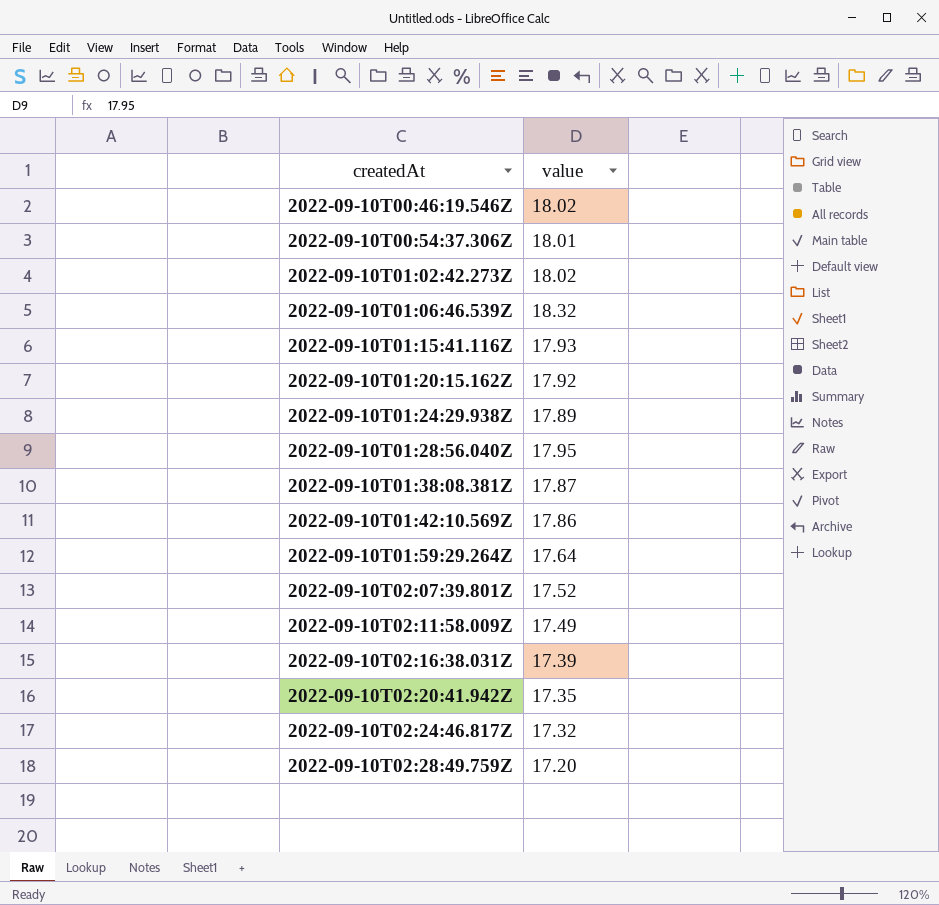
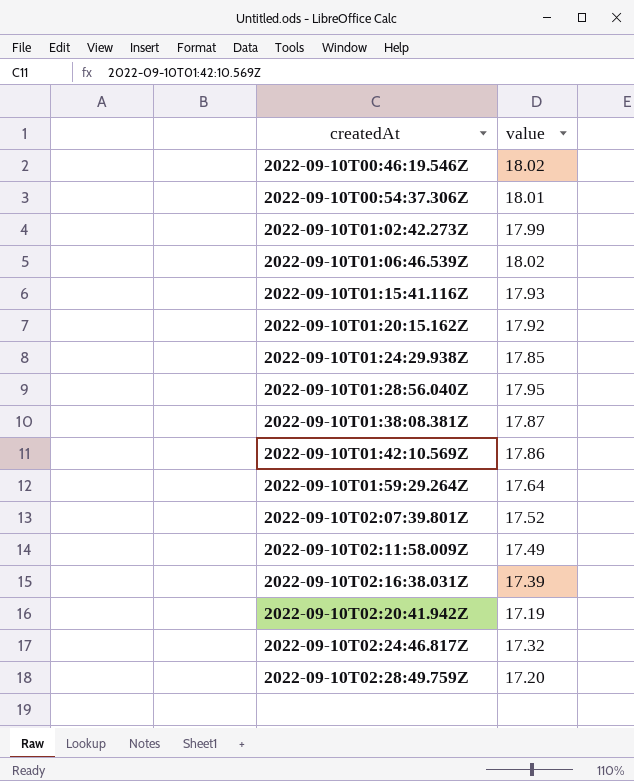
2022-09-10T01:02:42.273Z | value: 18.02 -> 17.99
2022-09-10T01:06:46.539Z | value: 18.32 -> 18.02
2022-09-10T01:24:29.938Z | value: 17.89 -> 17.85
2022-09-10T02:20:41.942Z | value: 17.35 -> 17.19

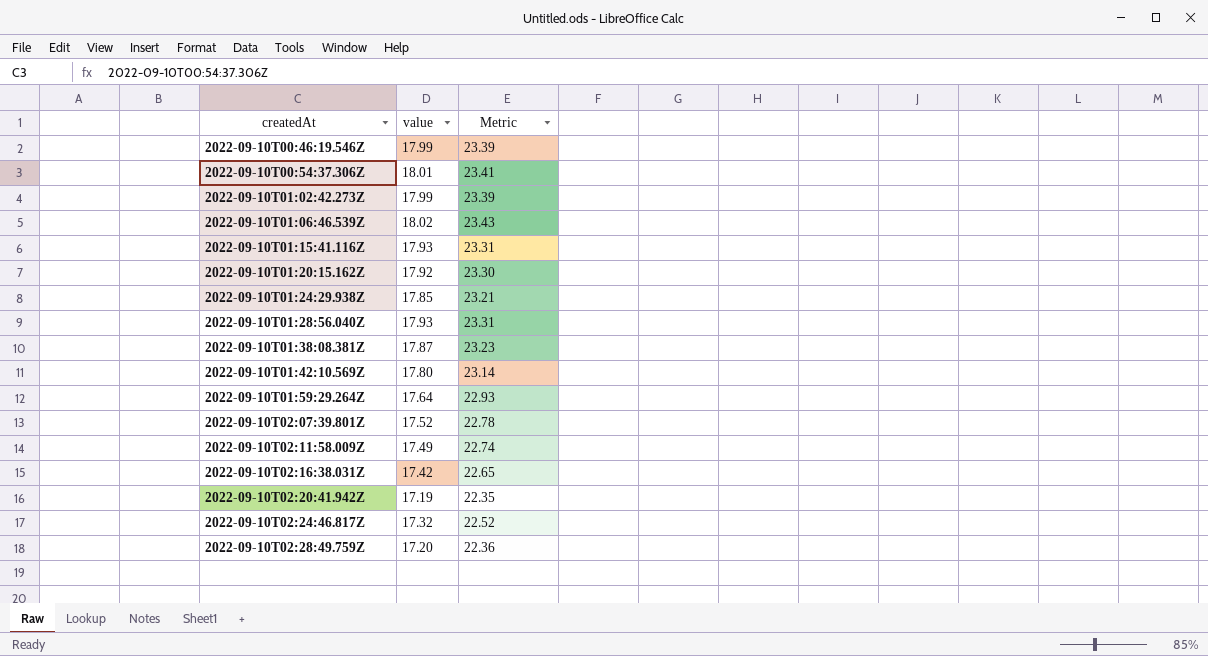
column Metric | formula: none -> [value] * 1.3
2022-09-10T00:46:19.546Z | value: 18.02 -> 17.99
2022-09-10T01:28:56.040Z | value: 17.95 -> 17.93
2022-09-10T01:42:10.569Z | value: 17.86 -> 17.80
2022-09-10T02:16:38.031Z | value: 17.39 -> 17.42

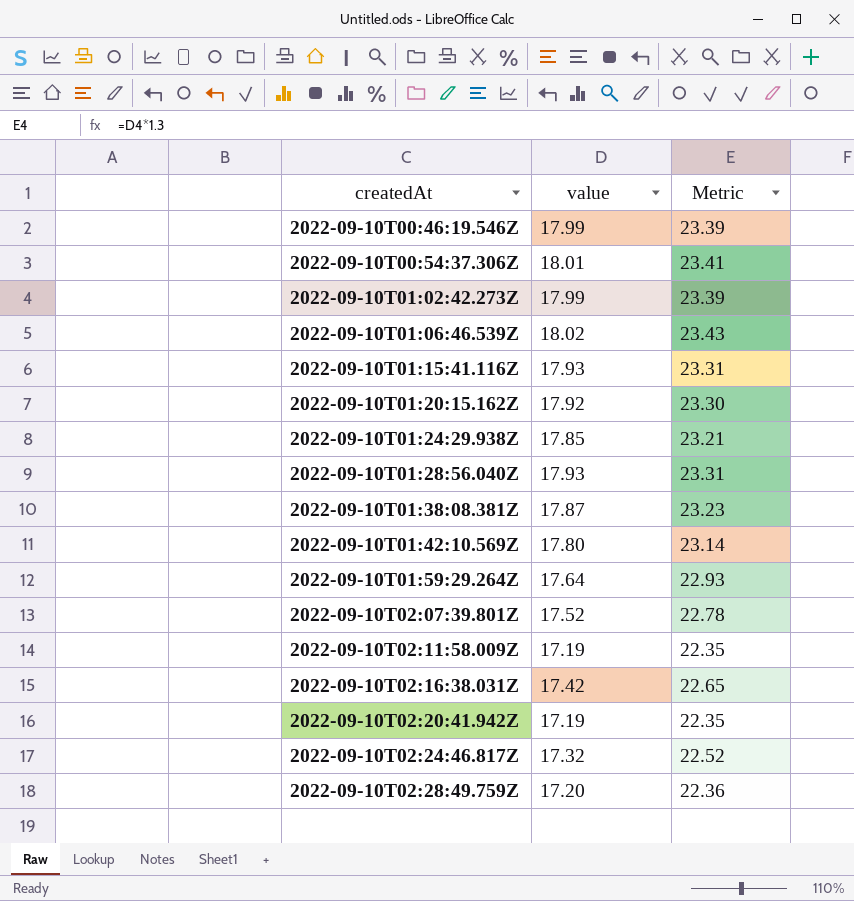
2022-09-10T02:11:58.009Z | value: 17.49 -> 17.19
2022-09-10T02:11:58.009Z | Metric: 22.74 -> 22.35

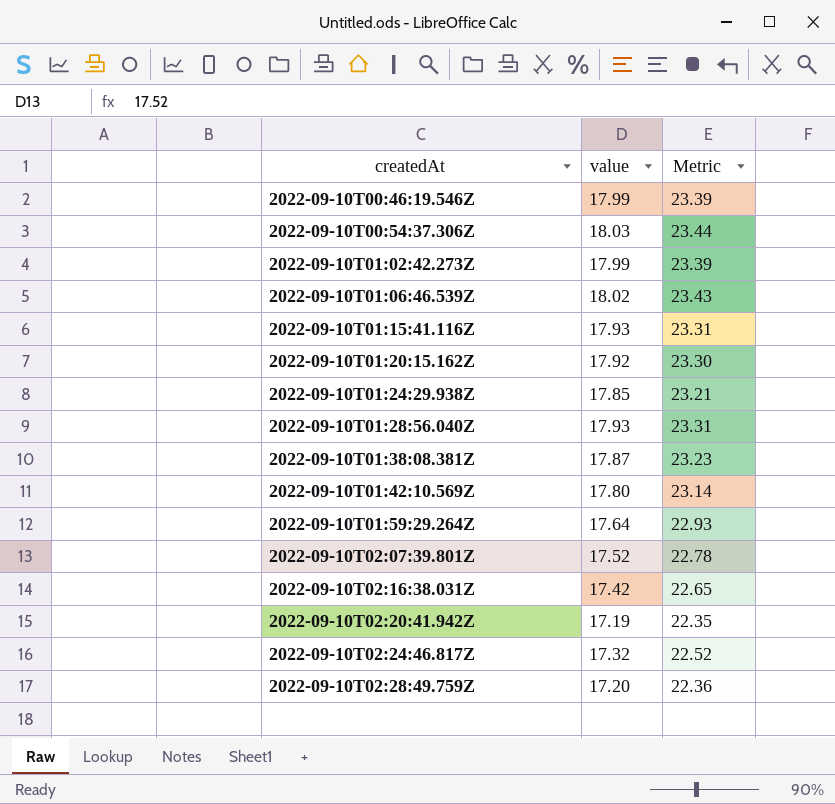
row 2022-09-10T02:11:58.009Z: 17.19 | 22.35 -> none
2022-09-10T00:54:37.306Z | value: 18.01 -> 18.03
2022-09-10T00:54:37.306Z | Metric: 23.41 -> 23.44

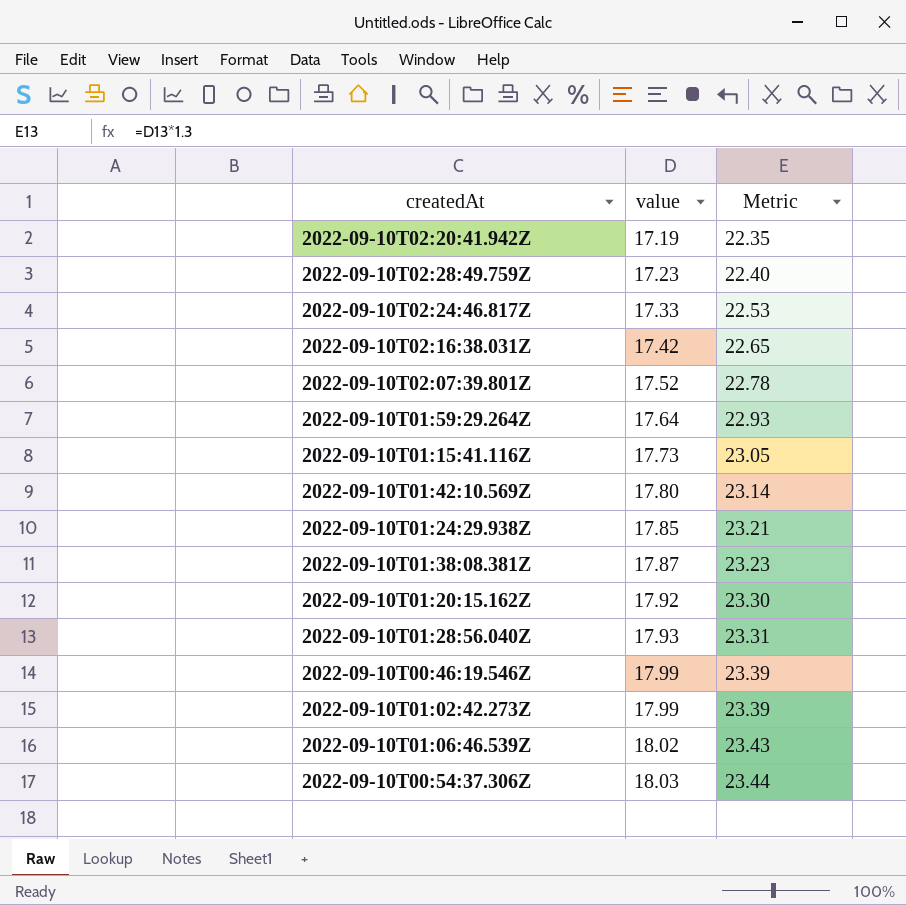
row order: createdAt ascending -> value ascending
2022-09-10T02:28:49.759Z | value: 17.20 -> 17.23
2022-09-10T02:28:49.759Z | Metric: 22.36 -> 22.40
2022-09-10T02:24:46.817Z | value: 17.32 -> 17.33
2022-09-10T02:24:46.817Z | Metric: 22.52 -> 22.53
2022-09-10T01:15:41.116Z | value: 17.93 -> 17.73
2022-09-10T01:15:41.116Z | Metric: 23.31 -> 23.05

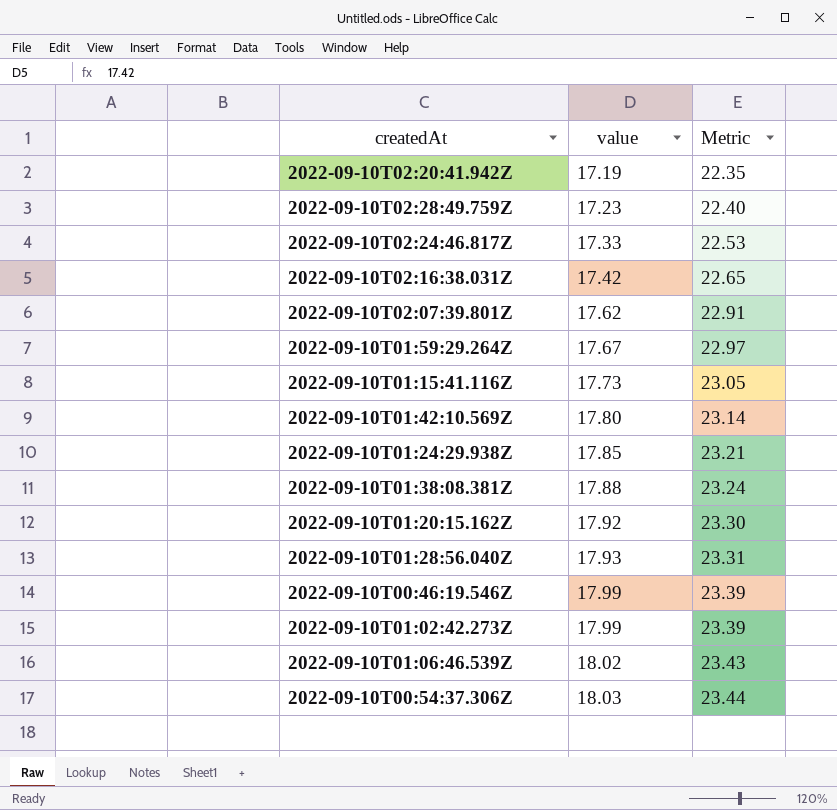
2022-09-10T02:07:39.801Z | value: 17.52 -> 17.62
2022-09-10T02:07:39.801Z | Metric: 22.78 -> 22.91
2022-09-10T01:59:29.264Z | value: 17.64 -> 17.67
2022-09-10T01:59:29.264Z | Metric: 22.93 -> 22.97
2022-09-10T01:38:08.381Z | value: 17.87 -> 17.88
2022-09-10T01:38:08.381Z | Metric: 23.23 -> 23.24

